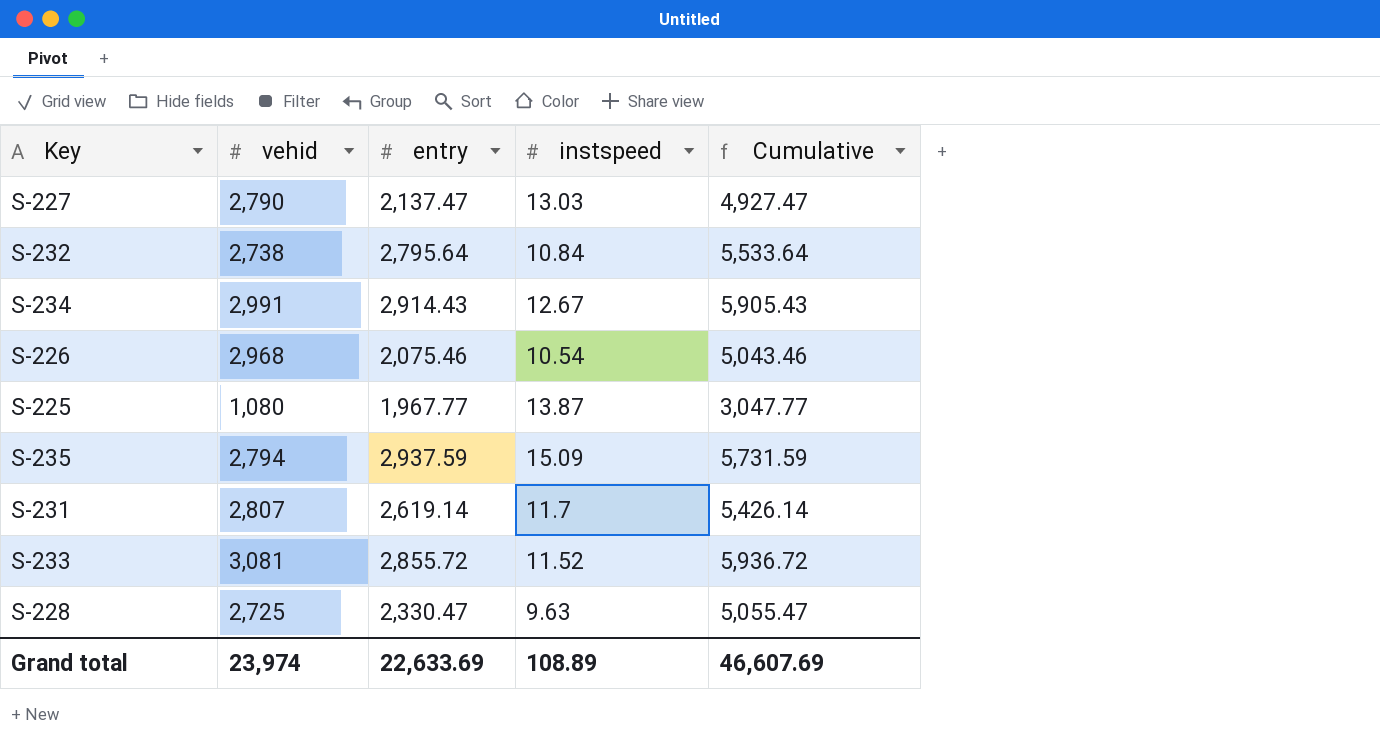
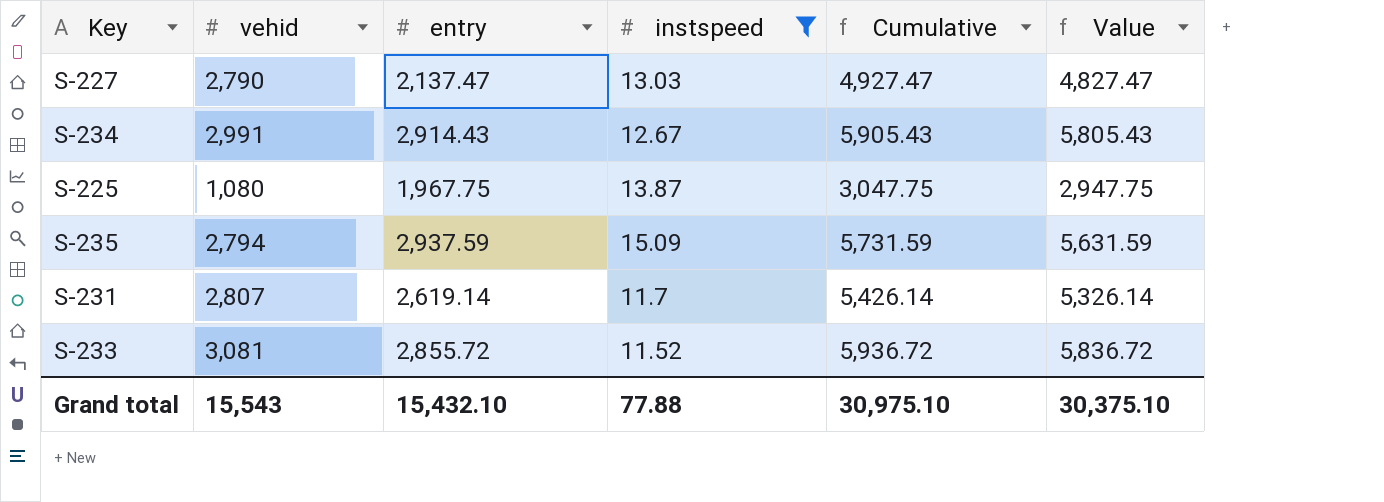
filter: none -> instspeed >= 11.52
column Value | formula: none -> [Cumulative] - 100
S-225 | entry: 1,967.77 -> 1,967.75
S-225 | Cumulative: 3,047.77 -> 3,047.75
Grand total | vehid: 23,974 -> 15,543
Grand total | entry: 22,633.69 -> 15,432.10
Grand total | instspeed: 108.89 -> 77.88
Grand total | Cumulative: 46,607.69 -> 30,975.10

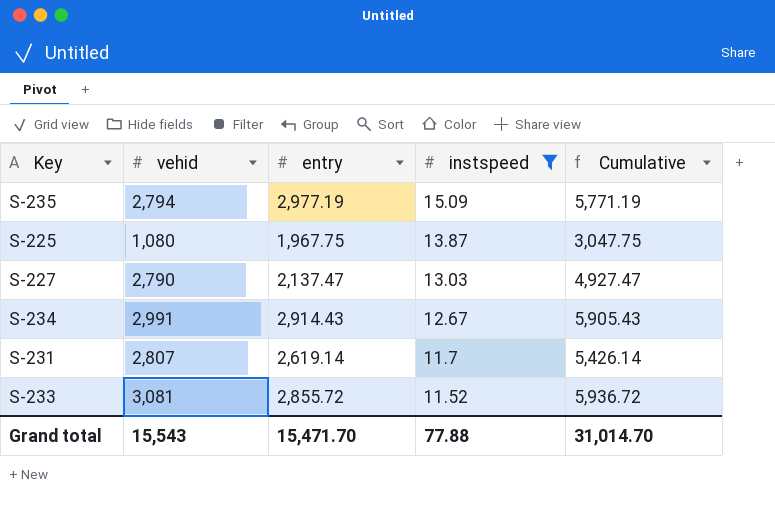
row order: none -> instspeed descending
column Value | formula: [Cumulative] - 100 -> none
S-235 | entry: 2,937.59 -> 2,977.19
S-235 | Cumulative: 5,731.59 -> 5,771.19
Grand total | entry: 15,432.10 -> 15,471.70
Grand total | Cumulative: 30,975.10 -> 31,014.70

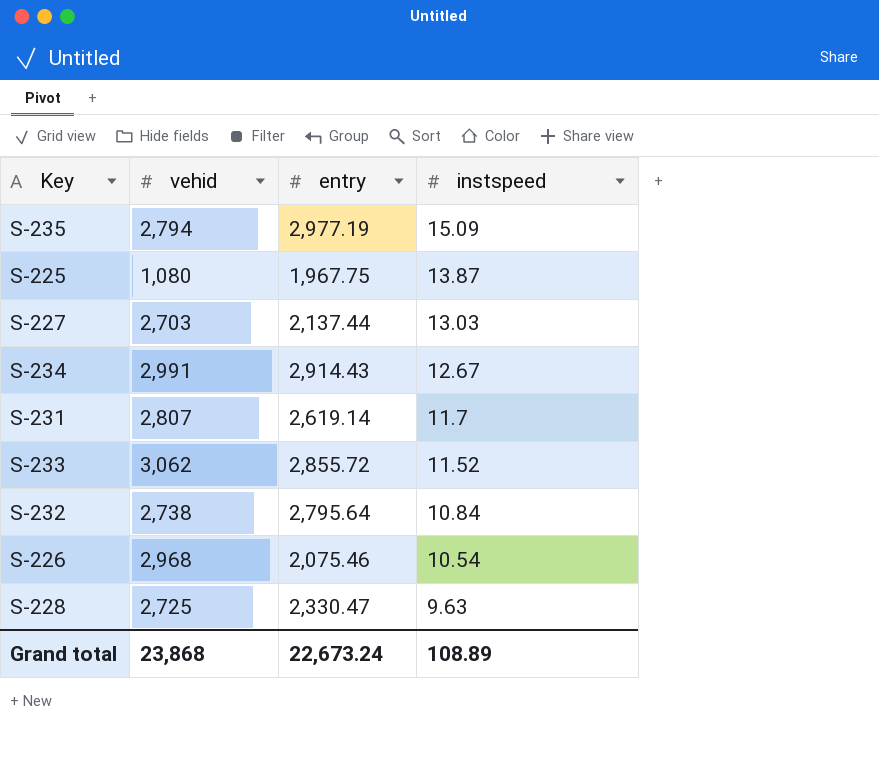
filter: instspeed >= 11.52 -> none
column Cumulative | formula: [vehid] + [entry] -> none
S-227 | vehid: 2,790 -> 2,703
S-227 | entry: 2,137.47 -> 2,137.44
S-233 | vehid: 3,081 -> 3,062
Grand total | vehid: 15,543 -> 23,868
Grand total | entry: 15,471.70 -> 22,673.24
Grand total | instspeed: 77.88 -> 108.89

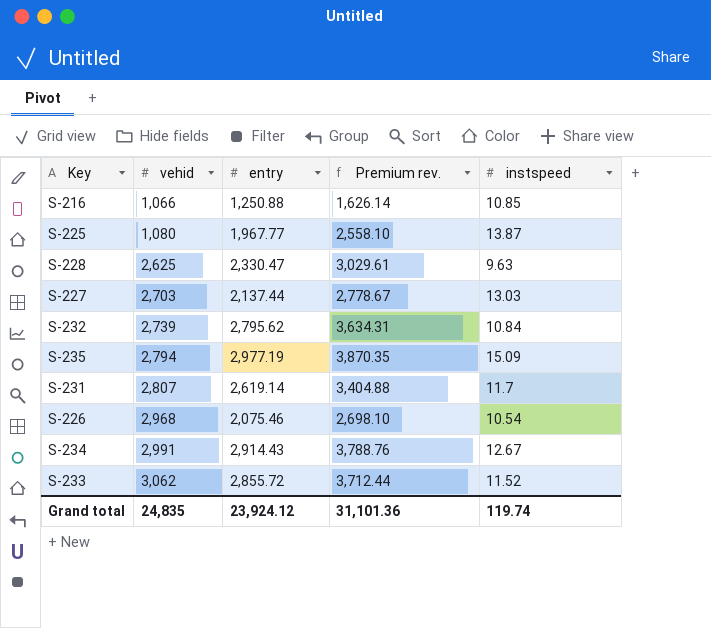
row order: instspeed descending -> vehid ascending
column Premium rev. | formula: none -> [entry] * 1.3
row S-216: none -> 1,066 | 1,250.88 | 1,626.14 | 10.85
S-225 | entry: 1,967.75 -> 1,967.77
S-228 | vehid: 2,725 -> 2,625
S-232 | vehid: 2,738 -> 2,739
S-232 | entry: 2,795.64 -> 2,795.62
Grand total | vehid: 23,868 -> 24,835
Grand total | entry: 22,673.24 -> 23,924.12
Grand total | instspeed: 108.89 -> 119.74

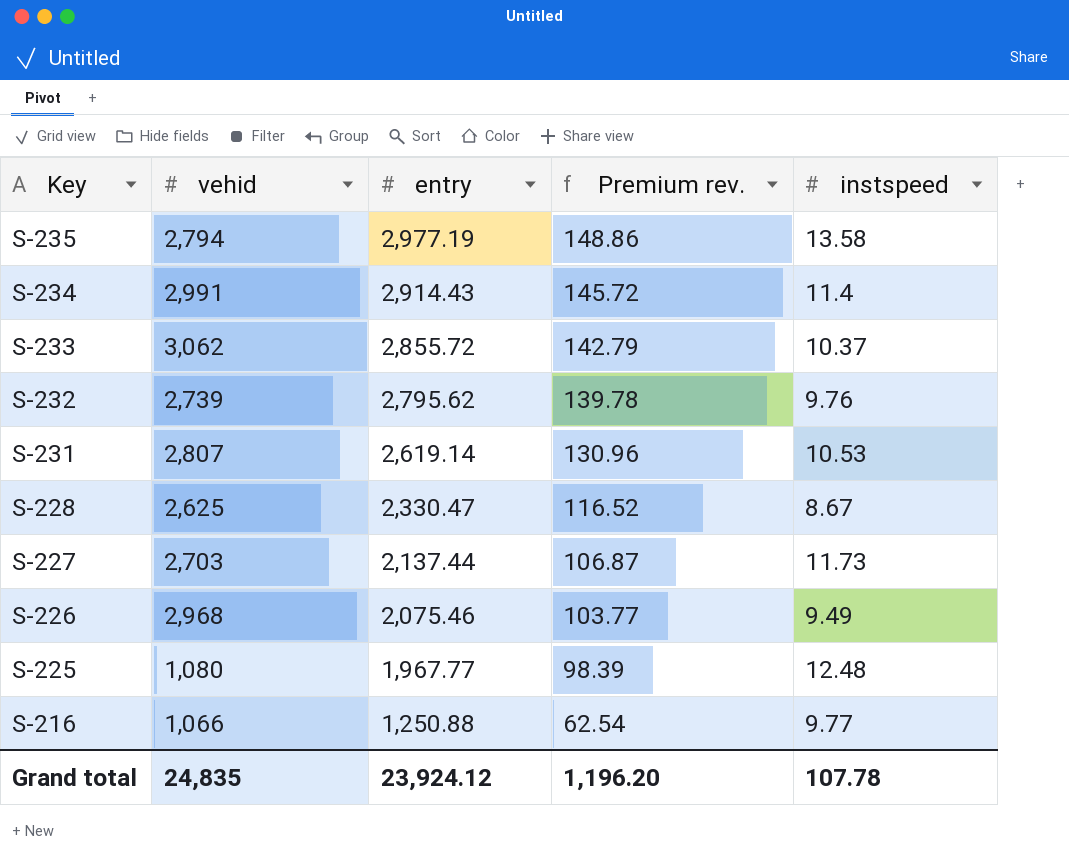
row order: vehid ascending -> Key descending
column Premium rev. | formula: [entry] * 1.3 -> [entry] * 0.05
S-235 | instspeed: 15.09 -> 13.58
S-234 | instspeed: 12.67 -> 11.4
S-233 | instspeed: 11.52 -> 10.37
S-232 | instspeed: 10.84 -> 9.76
S-231 | instspeed: 11.7 -> 10.53
S-228 | instspeed: 9.63 -> 8.67
S-227 | instspeed: 13.03 -> 11.73
S-226 | instspeed: 10.54 -> 9.49
S-225 | instspeed: 13.87 -> 12.48
S-216 | instspeed: 10.85 -> 9.77
Grand total | Premium rev.: 31,101.36 -> 1,196.20
Grand total | instspeed: 119.74 -> 107.78

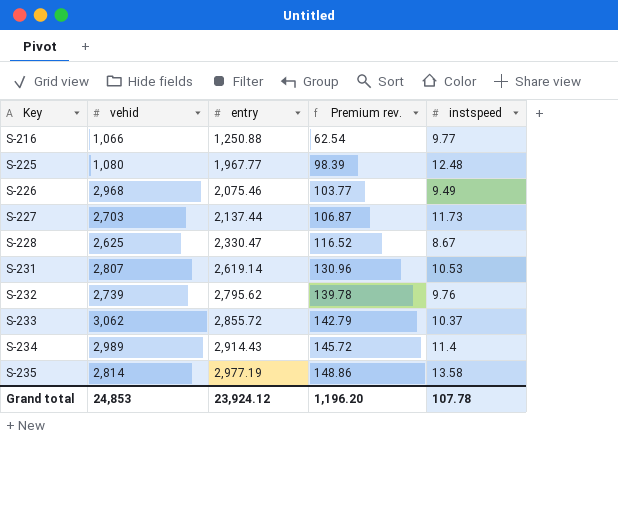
row order: Key descending -> Key ascending
S-234 | vehid: 2,991 -> 2,989
S-235 | vehid: 2,794 -> 2,814
Grand total | vehid: 24,835 -> 24,853

